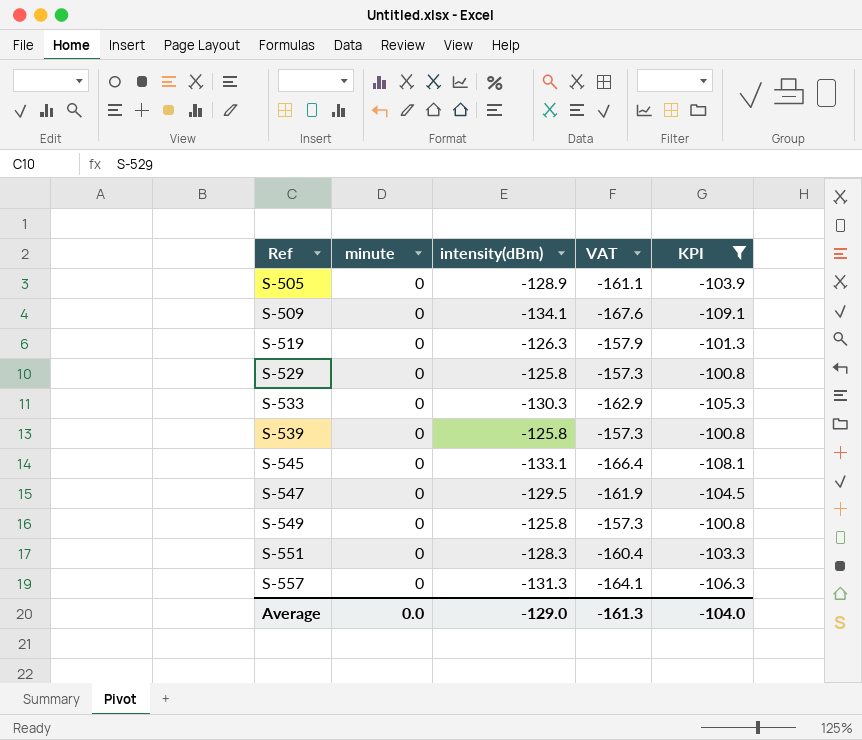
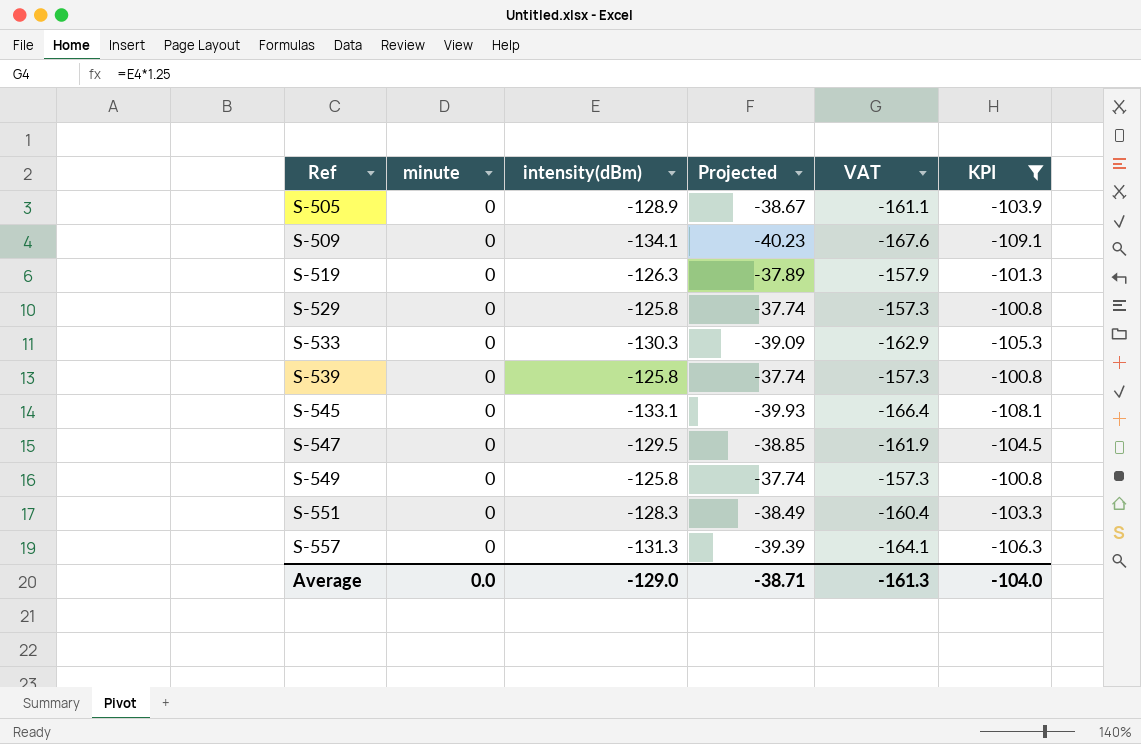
column Projected | formula: none -> [intensity(dBm)] * 0.3

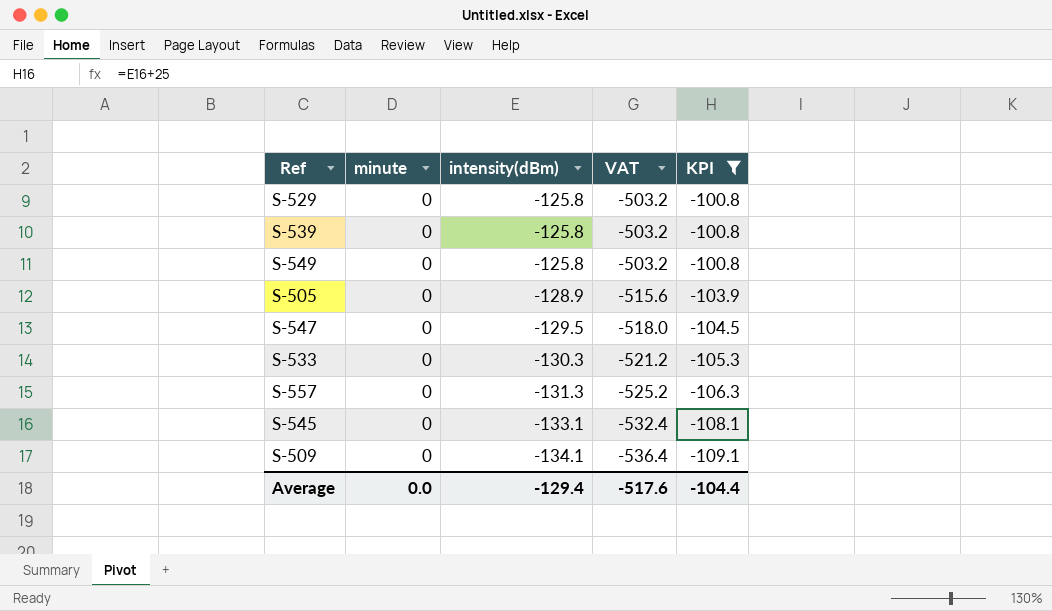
row order: Ref ascending -> intensity(dBm) descending
column Projected | formula: [intensity(dBm)] * 0.3 -> none
column VAT | formula: [intensity(dBm)] * 1.25 -> [intensity(dBm)] * 4
row S-519: 0 | -126.3 | -37.89 | -157.9 | -101.3 -> none
row S-551: 0 | -128.3 | -38.49 | -160.4 | -103.3 -> none
Average | intensity(dBm): -129.0 -> -129.4
Average | VAT: -161.3 -> -517.6
Average | KPI: -104.0 -> -104.4

